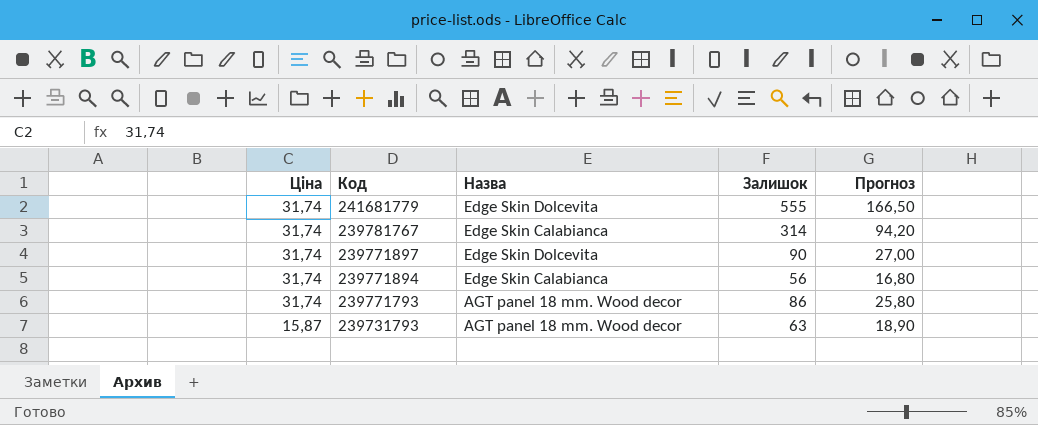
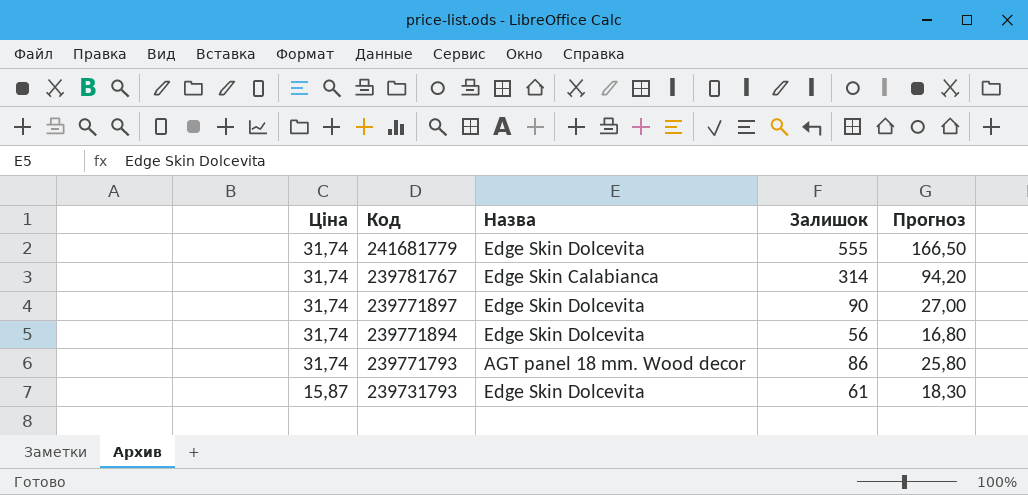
239771894 | Назва: Edge Skin Calabianca -> Edge Skin Dolcevita
239731793 | Назва: AGT panel 18 mm. Wood decor -> Edge Skin Dolcevita
239731793 | Залишок: 63 -> 61
239731793 | Прогноз: 18,90 -> 18,30

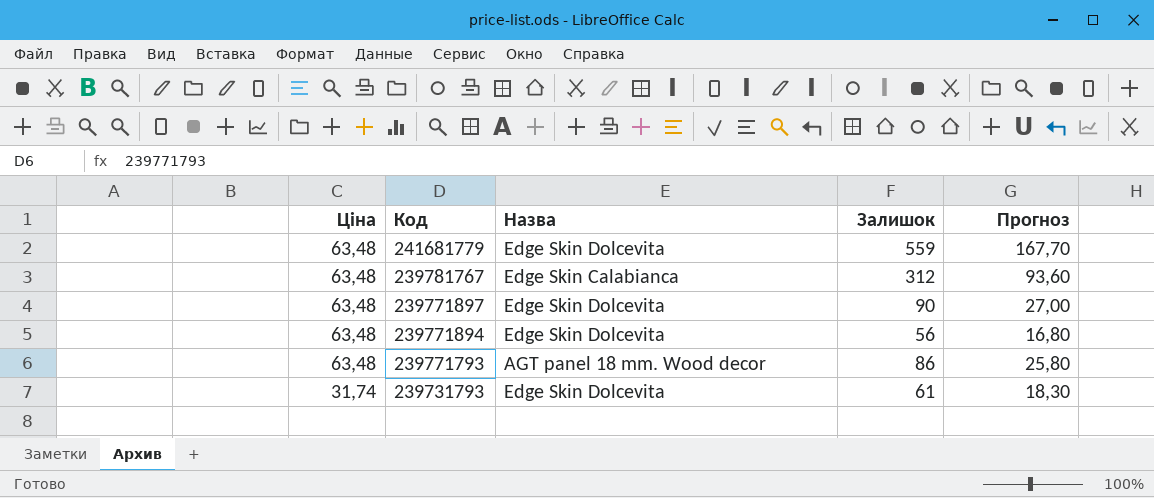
241681779 | Ціна: 31,74 -> 63,48
241681779 | Залишок: 555 -> 559
241681779 | Прогноз: 166,50 -> 167,70
239781767 | Ціна: 31,74 -> 63,48
239781767 | Залишок: 314 -> 312
239781767 | Прогноз: 94,20 -> 93,60
239771897 | Ціна: 31,74 -> 63,48
239771894 | Ціна: 31,74 -> 63,48
239771793 | Ціна: 31,74 -> 63,48
239731793 | Ціна: 15,87 -> 31,74

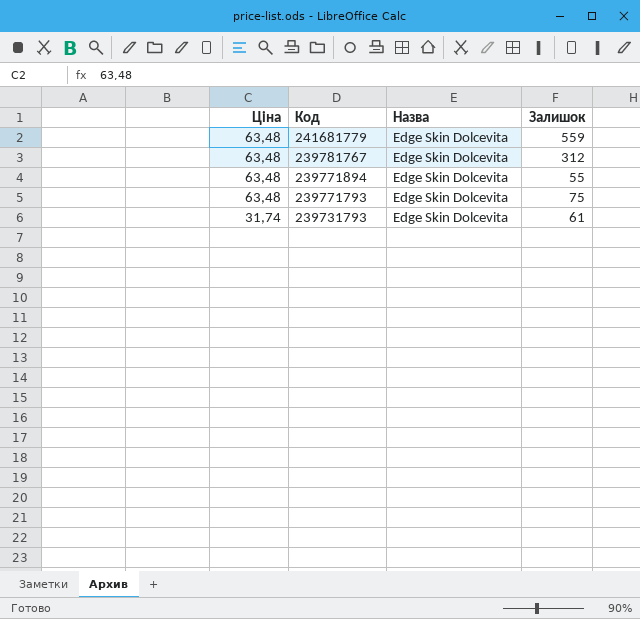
column Прогноз | formula: [Залишок] * 0,3 -> none
row 239771897: 63,48 | Edge Skin Dolcevita | 90 | 27,00 -> none
239781767 | Назва: Edge Skin Calabianca -> Edge Skin Dolcevita
239771894 | Залишок: 56 -> 55
239771793 | Назва: AGT panel 18 mm. Wood decor -> Edge Skin Dolcevita
239771793 | Залишок: 86 -> 75

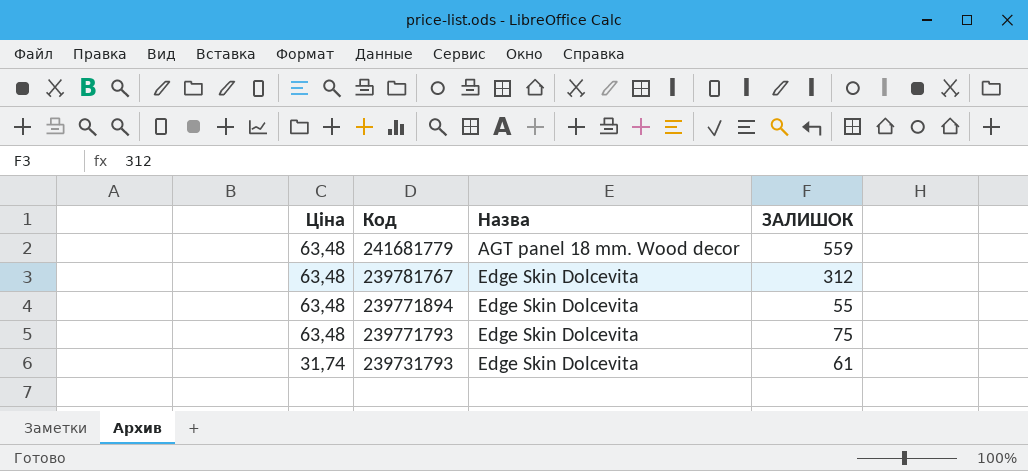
column name: Залишок -> ЗАЛИШОК
241681779 | Назва: Edge Skin Dolcevita -> AGT panel 18 mm. Wood decor

